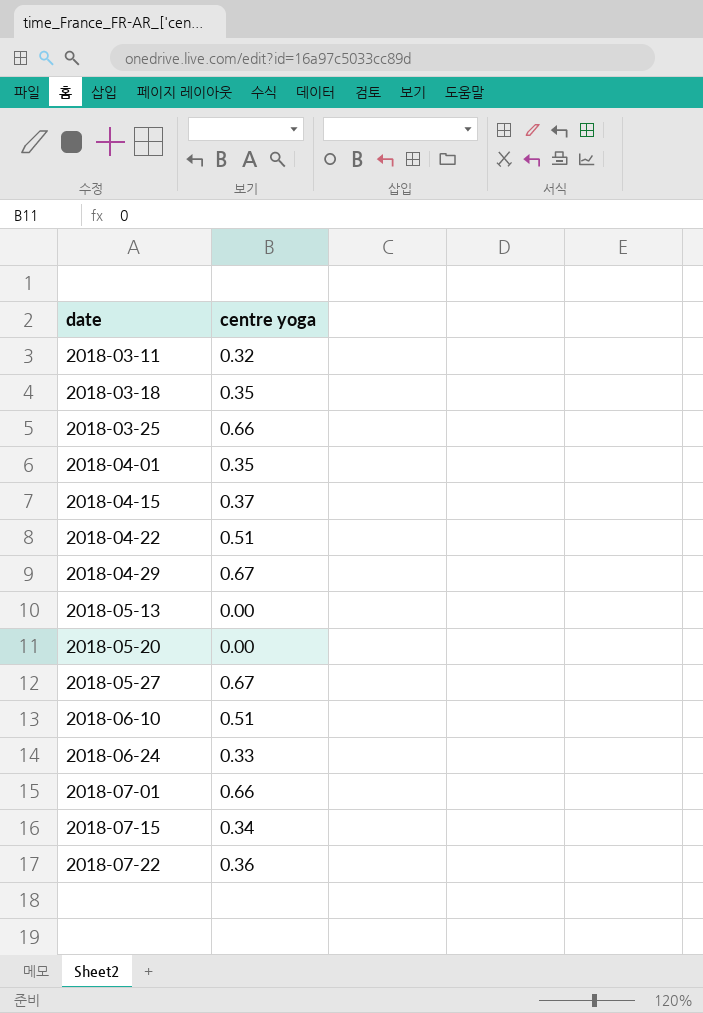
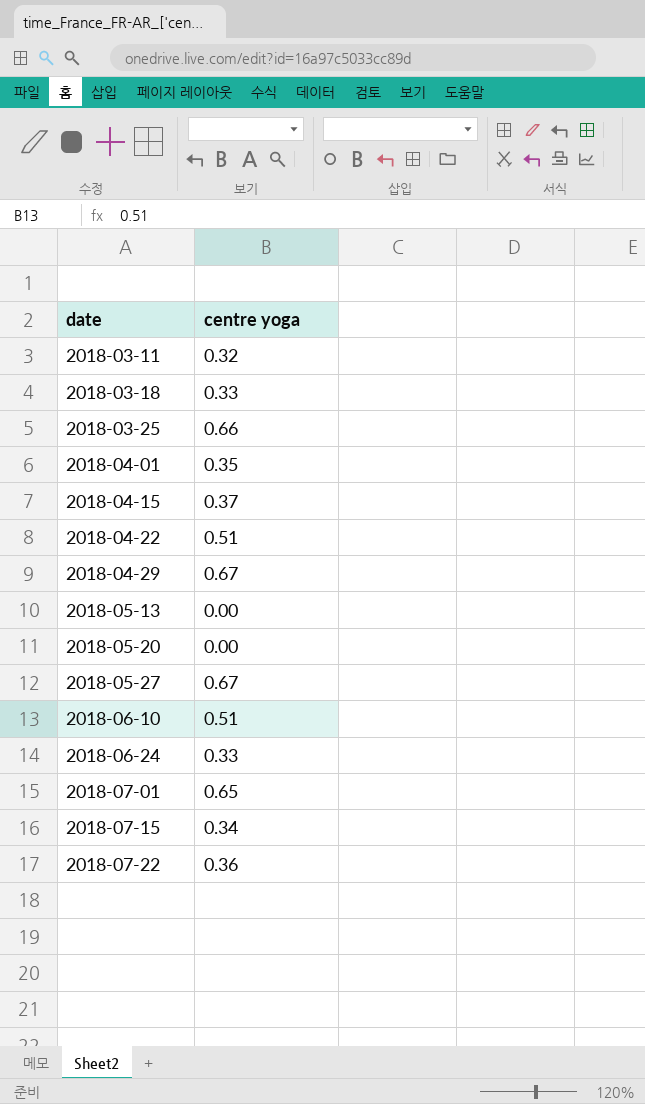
2018-03-18 | centre yoga: 0.35 -> 0.33
2018-07-01 | centre yoga: 0.66 -> 0.65

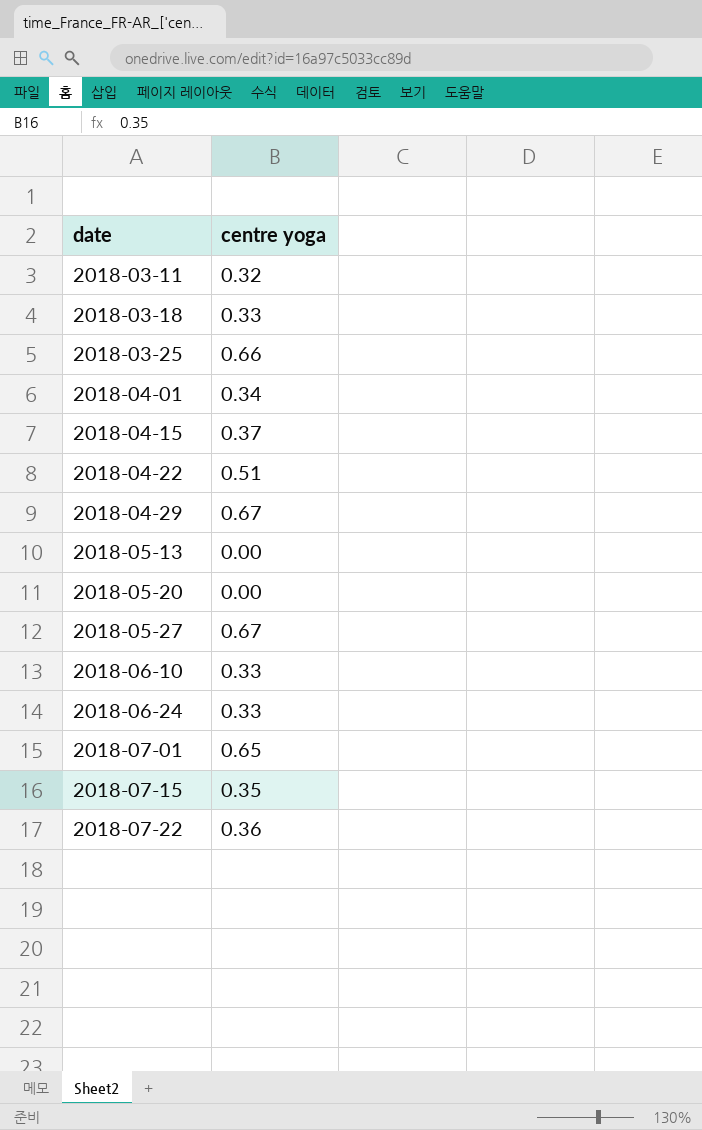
2018-04-01 | centre yoga: 0.35 -> 0.34
2018-06-10 | centre yoga: 0.51 -> 0.33
2018-07-15 | centre yoga: 0.34 -> 0.35

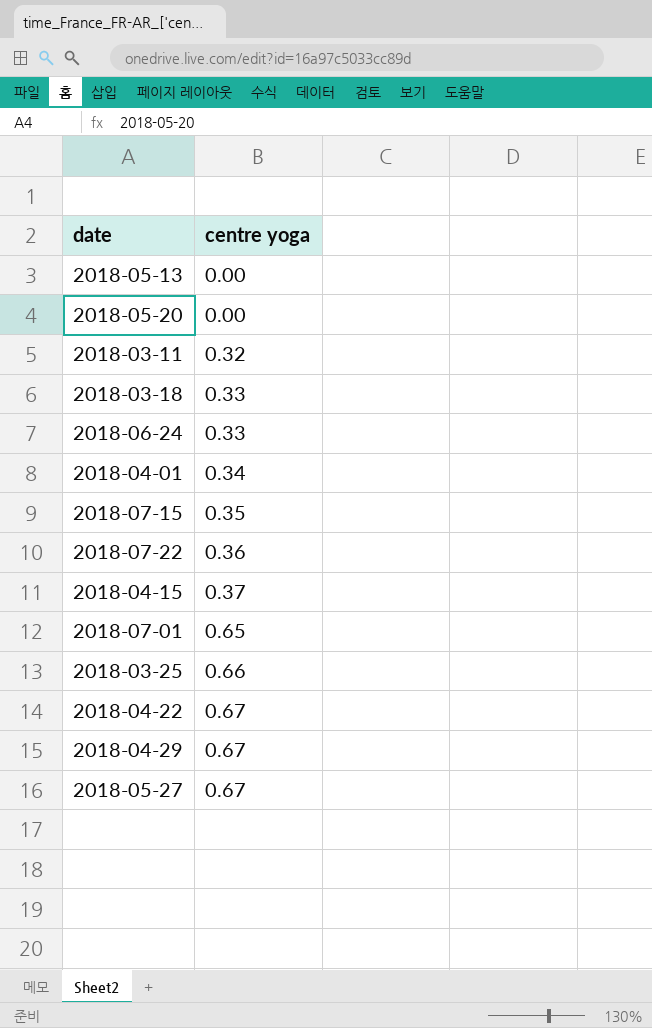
row order: date ascending -> centre yoga ascending
row 2018-06-10: 0.33 -> none
2018-04-22 | centre yoga: 0.51 -> 0.67

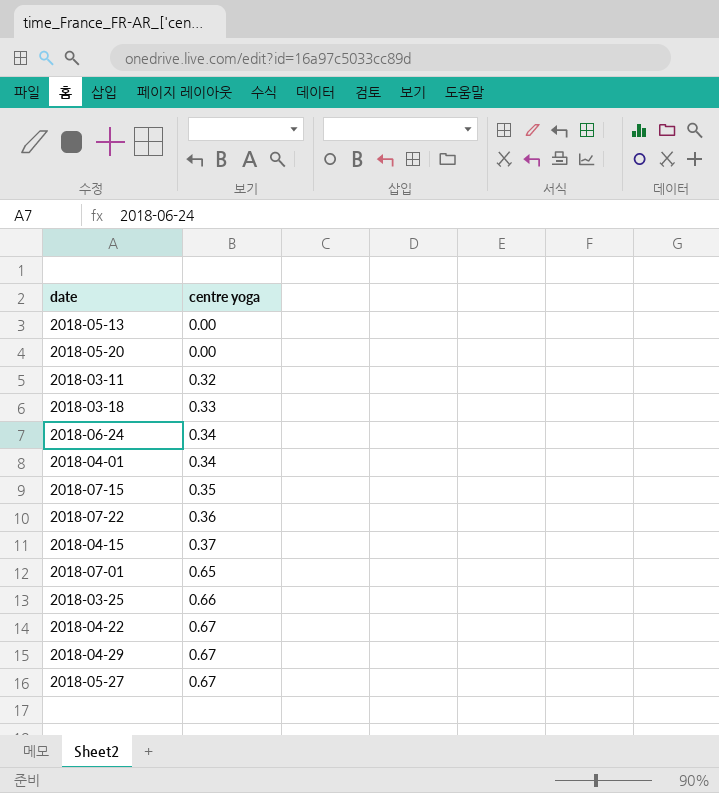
2018-06-24 | centre yoga: 0.33 -> 0.34

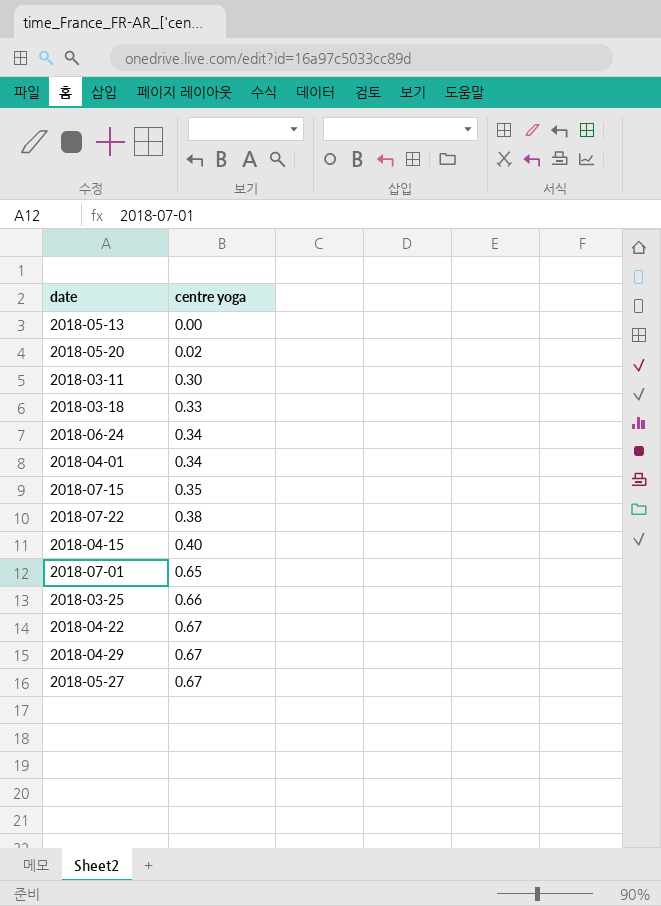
2018-05-20 | centre yoga: 0.00 -> 0.02
2018-03-11 | centre yoga: 0.32 -> 0.30
2018-07-22 | centre yoga: 0.36 -> 0.38
2018-04-15 | centre yoga: 0.37 -> 0.40

